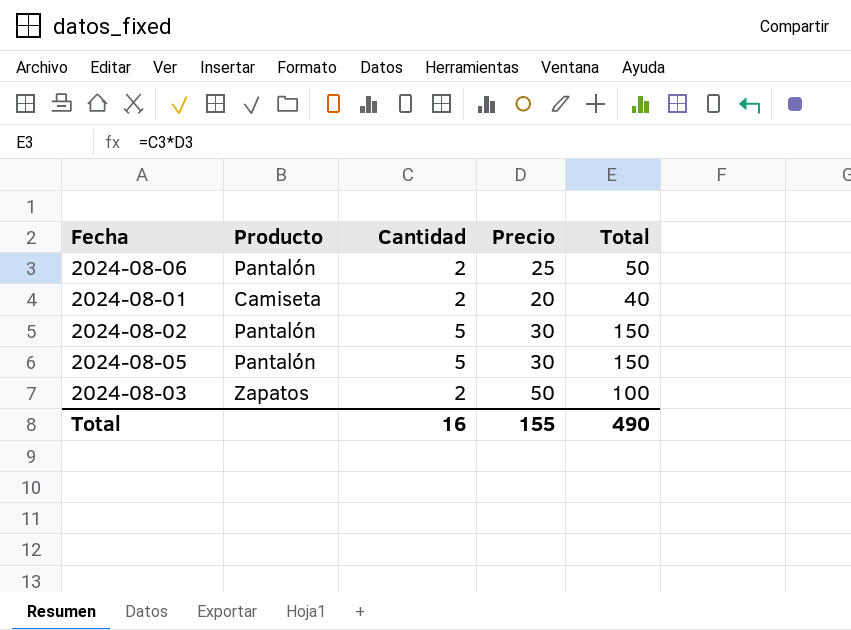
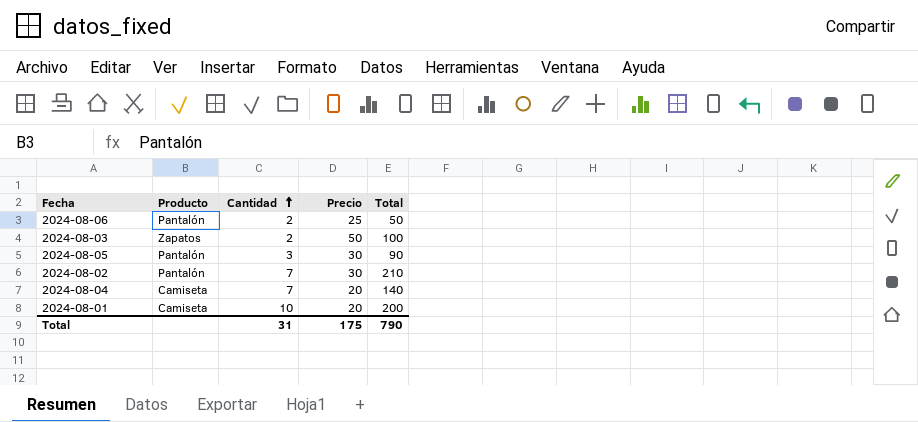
row order: none -> Cantidad ascending
2024-08-05 | Cantidad: 5 -> 3
2024-08-05 | Total: 150 -> 90
2024-08-02 | Cantidad: 5 -> 7
2024-08-02 | Total: 150 -> 210
row 2024-08-04: none -> Camiseta | 7 | 20 | 140
2024-08-01 | Cantidad: 2 -> 10
2024-08-01 | Total: 40 -> 200
Total | Cantidad: 16 -> 31
Total | Precio: 155 -> 175
Total | Total: 490 -> 790

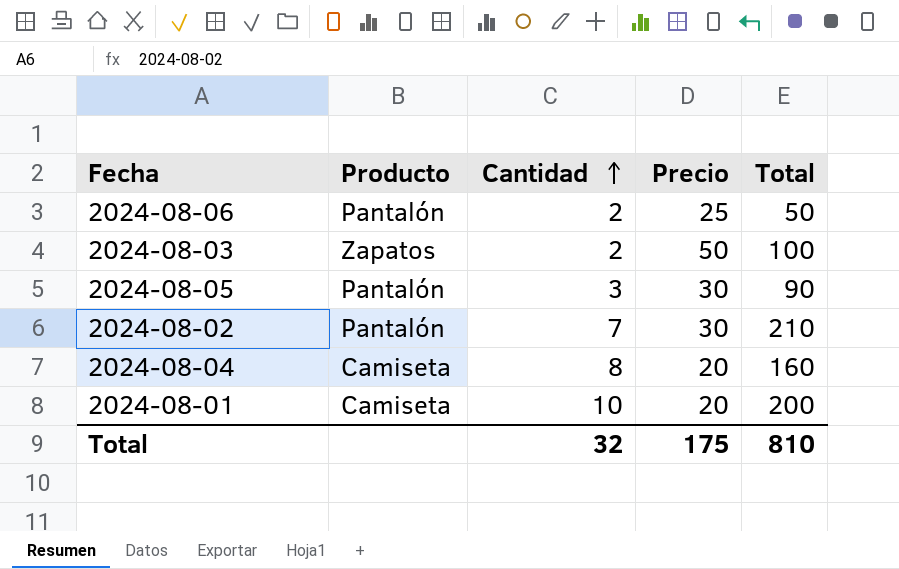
2024-08-04 | Cantidad: 7 -> 8
2024-08-04 | Total: 140 -> 160
Total | Cantidad: 31 -> 32
Total | Total: 790 -> 810

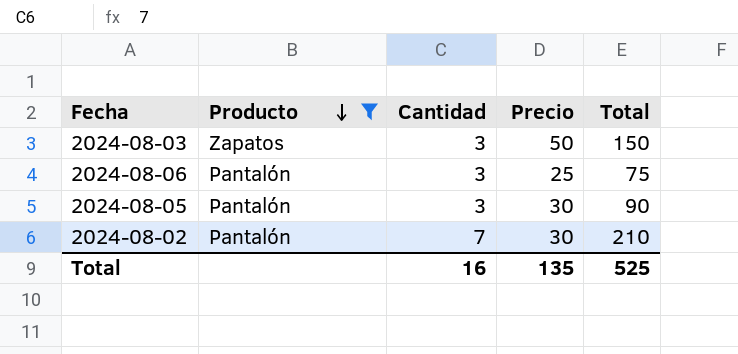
filter: none -> Producto != Camiseta
row order: Cantidad ascending -> Producto descending
2024-08-03 | Cantidad: 2 -> 3
2024-08-03 | Total: 100 -> 150
2024-08-06 | Cantidad: 2 -> 3
2024-08-06 | Total: 50 -> 75
Total | Cantidad: 32 -> 16
Total | Precio: 175 -> 135
Total | Total: 810 -> 525

